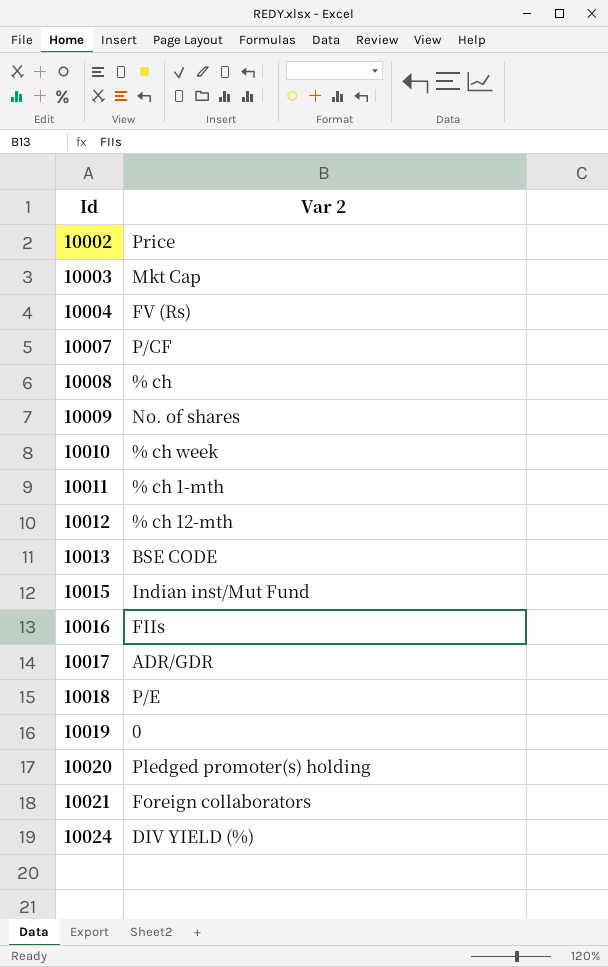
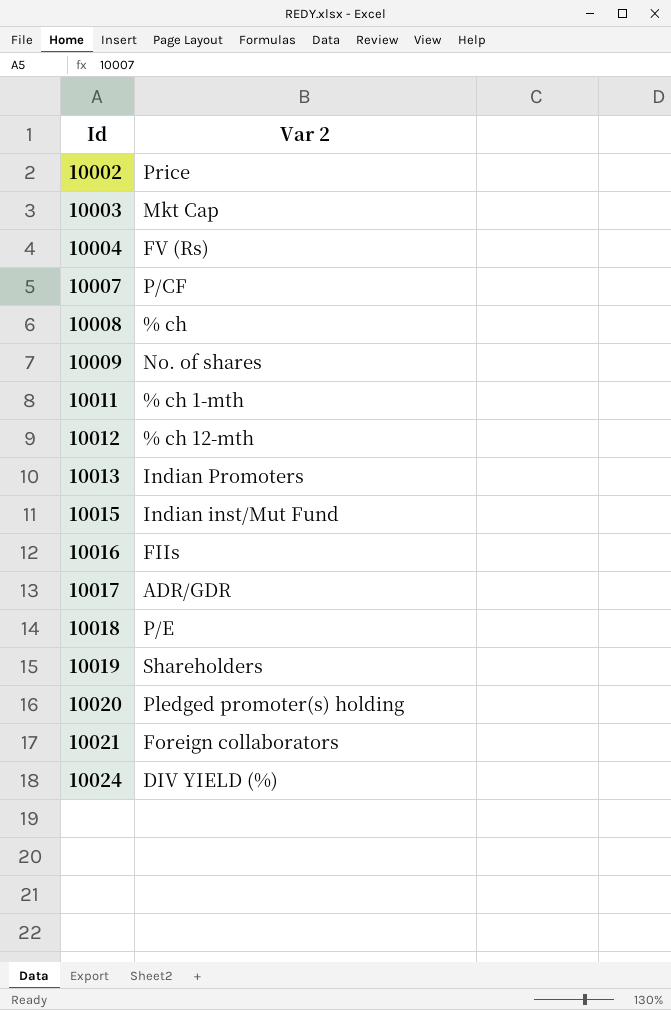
row 10010: % ch week -> none
10013 | Var 2: BSE CODE -> Indian Promoters
10019 | Var 2: 0 -> Shareholders

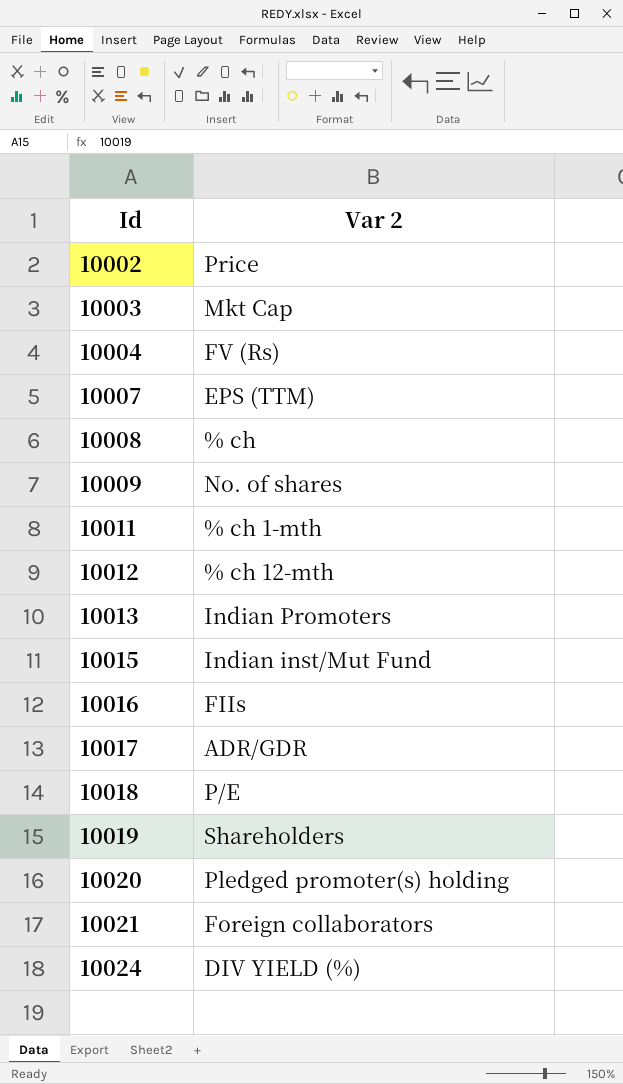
10007 | Var 2: P/CF -> EPS (TTM)

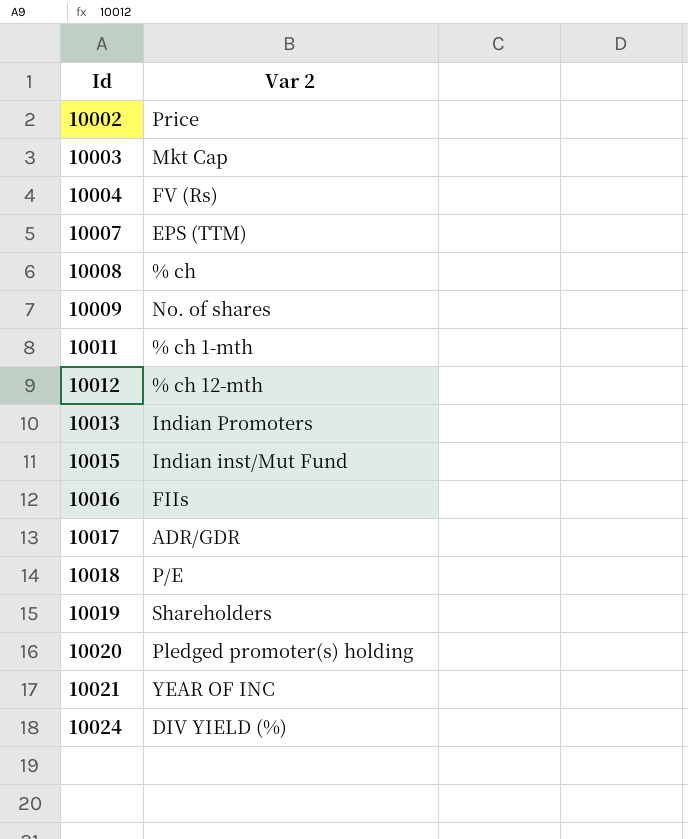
10021 | Var 2: Foreign collaborators -> YEAR OF INC

